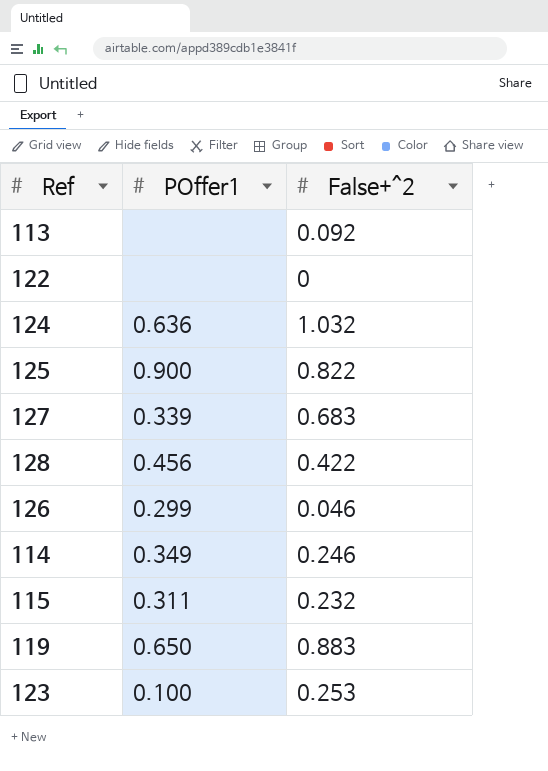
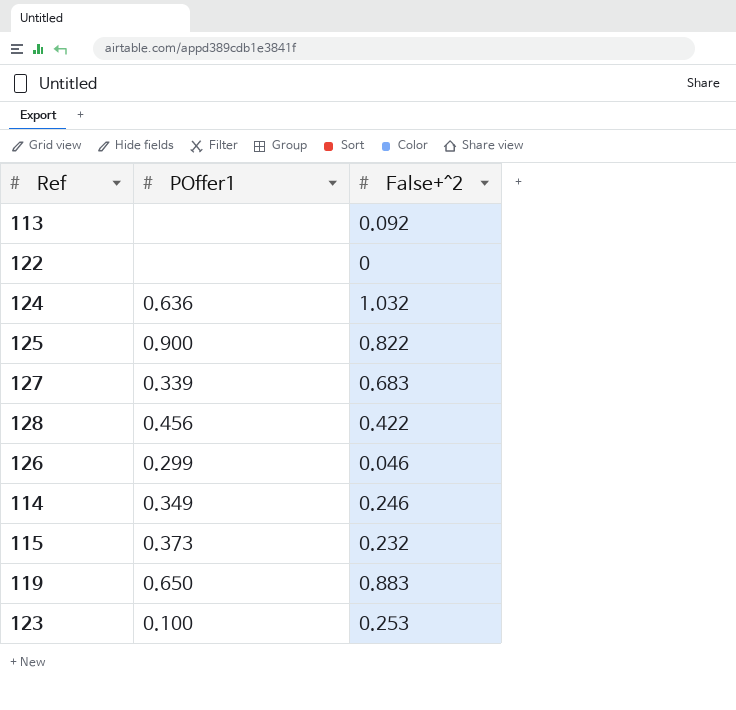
115 | POffer1: 0.311 -> 0.373

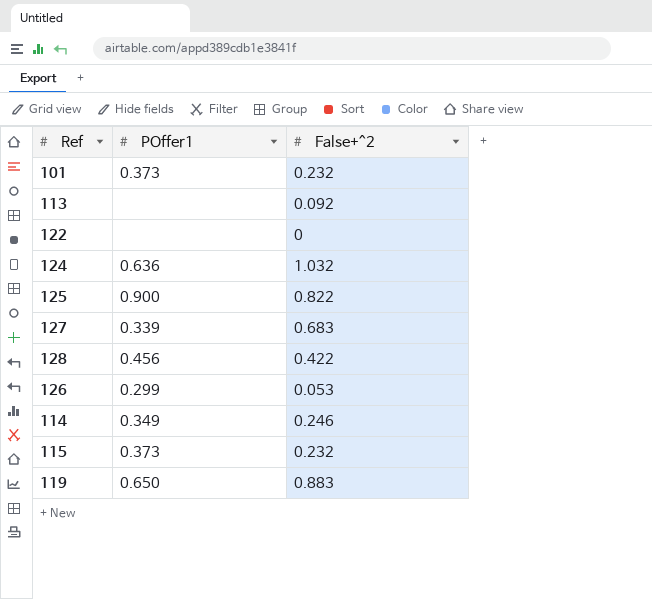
row 123: 0.100 | 0.253 -> none
row 101: none -> 0.373 | 0.232
126 | False+^2: 0.046 -> 0.053

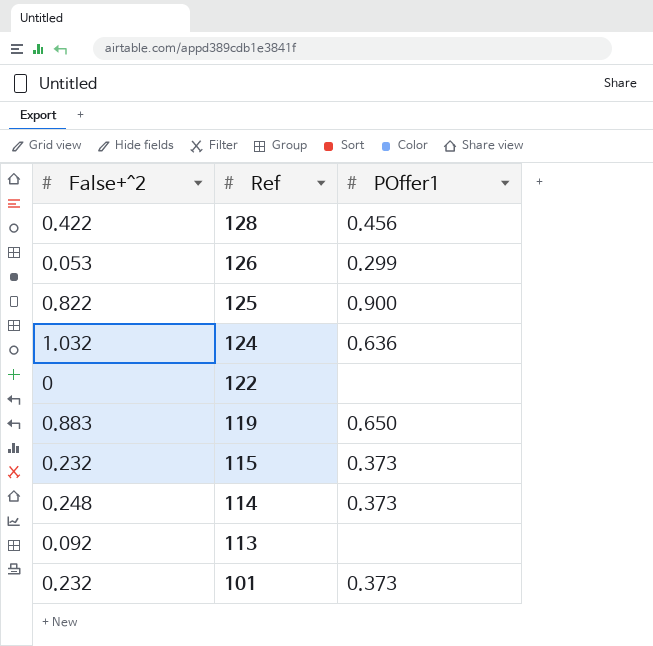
row order: none -> Ref descending
column False+^2 | position: 3 -> 1
row 127: 0.339 | 0.683 -> none
114 | False+^2: 0.246 -> 0.248
114 | POffer1: 0.349 -> 0.373

